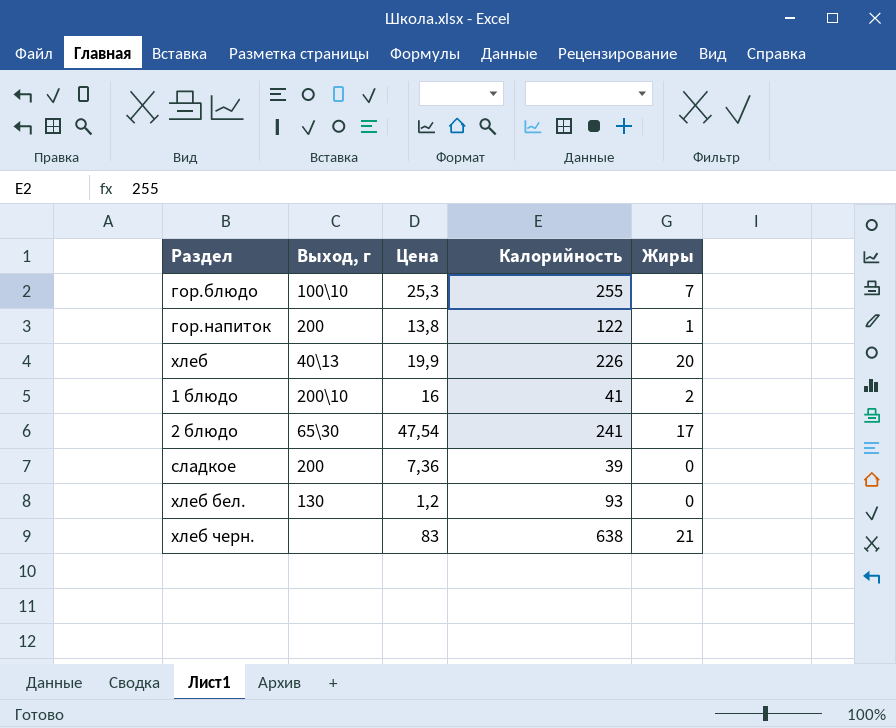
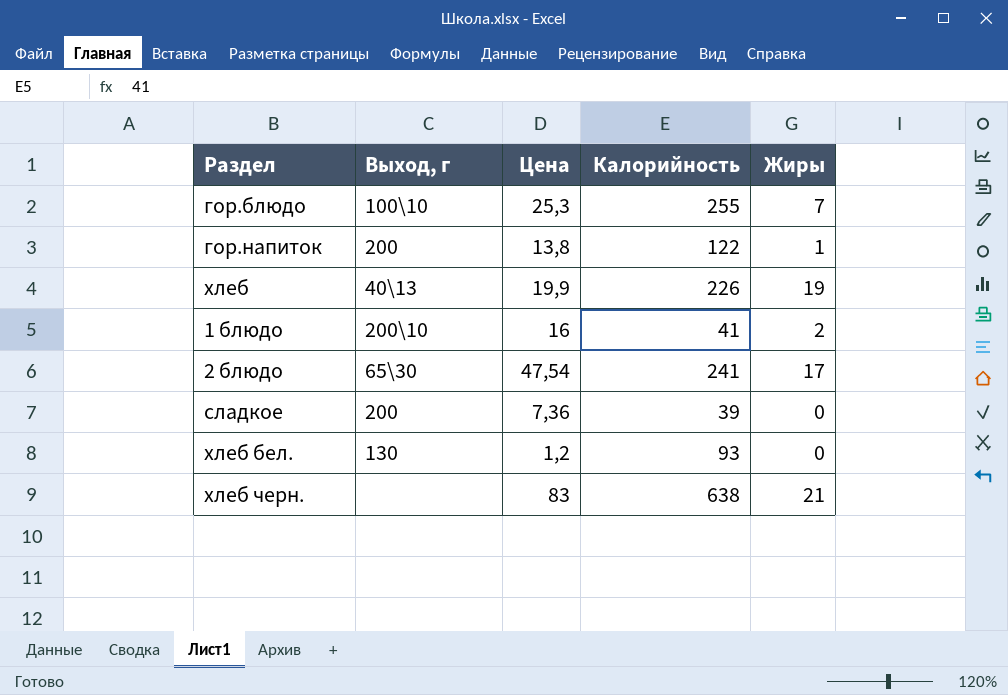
хлеб | Жиры: 20 -> 19

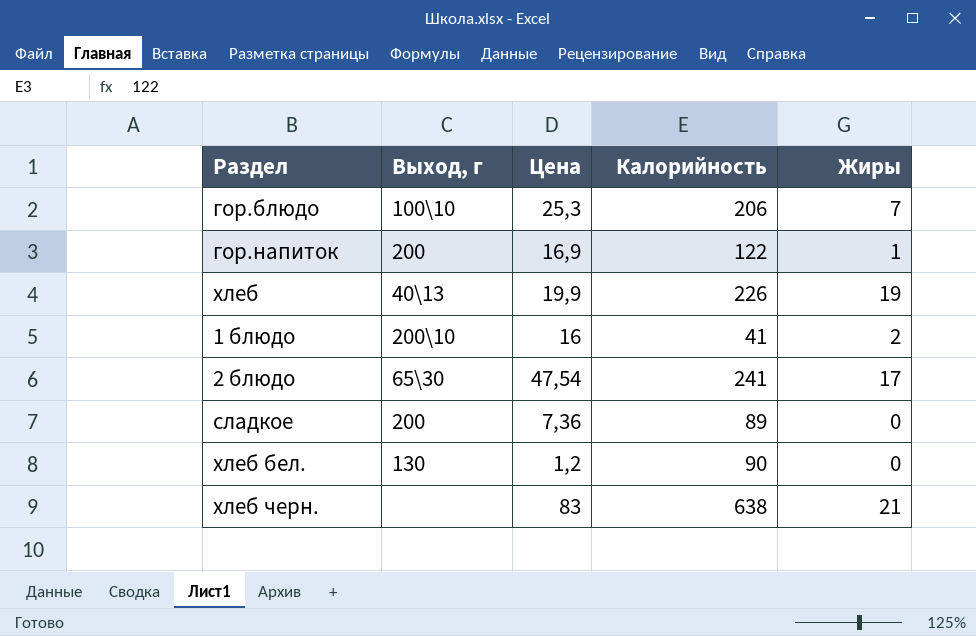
гор.блюдо | Калорийность: 255 -> 206
гор.напиток | Цена: 13,8 -> 16,9
сладкое | Калорийность: 39 -> 89
хлеб бел. | Калорийность: 93 -> 90

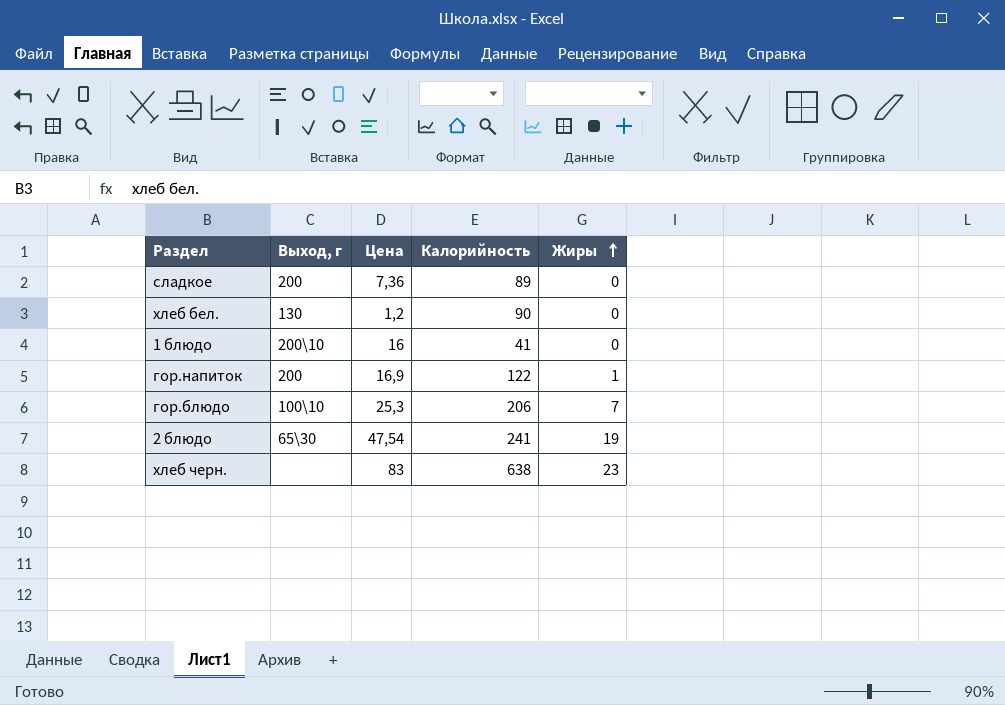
row order: none -> Жиры ascending
row хлеб: 40\13 | 19,9 | 226 | 19 -> none
1 блюдо | Жиры: 2 -> 0
2 блюдо | Жиры: 17 -> 19
хлеб черн. | Жиры: 21 -> 23

